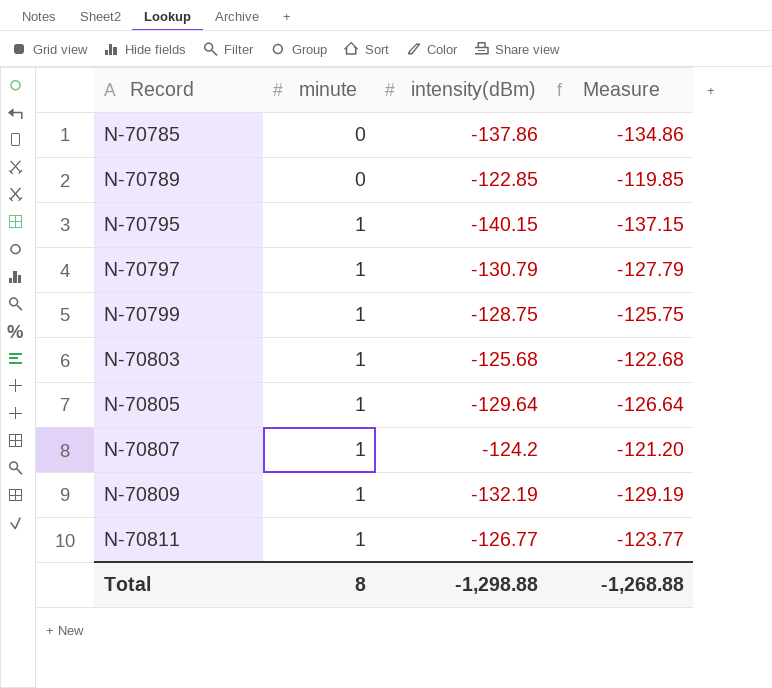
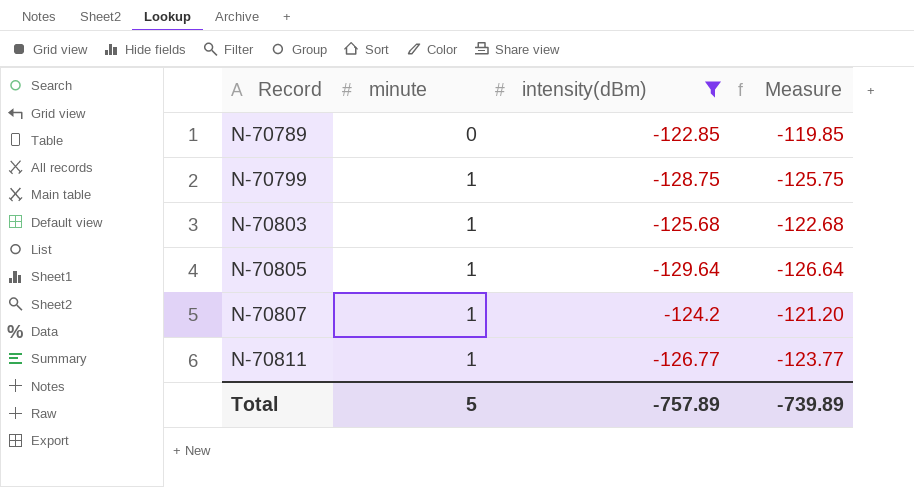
filter: none -> intensity(dBm) >= -129.64
Total | minute: 8 -> 5
Total | intensity(dBm): -1,298.88 -> -757.89
Total | Measure: -1,268.88 -> -739.89

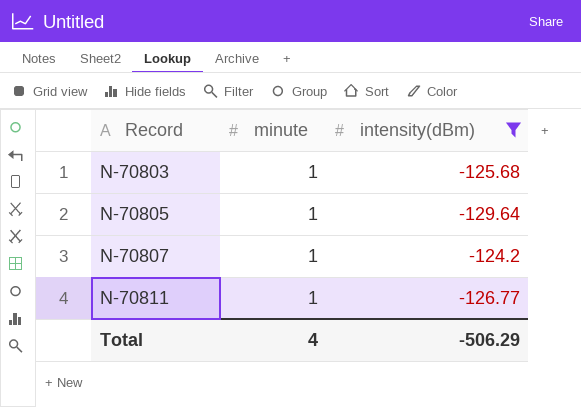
column Measure | formula: [intensity(dBm)] + 3 -> none
row N-70789: 0 | -122.85 | -119.85 -> none
row N-70799: 1 | -128.75 | -125.75 -> none
Total | minute: 5 -> 4
Total | intensity(dBm): -757.89 -> -506.29

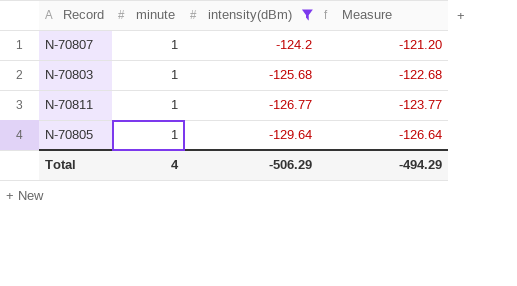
row order: Record ascending -> intensity(dBm) descending
column Measure | formula: none -> [intensity(dBm)] + 3

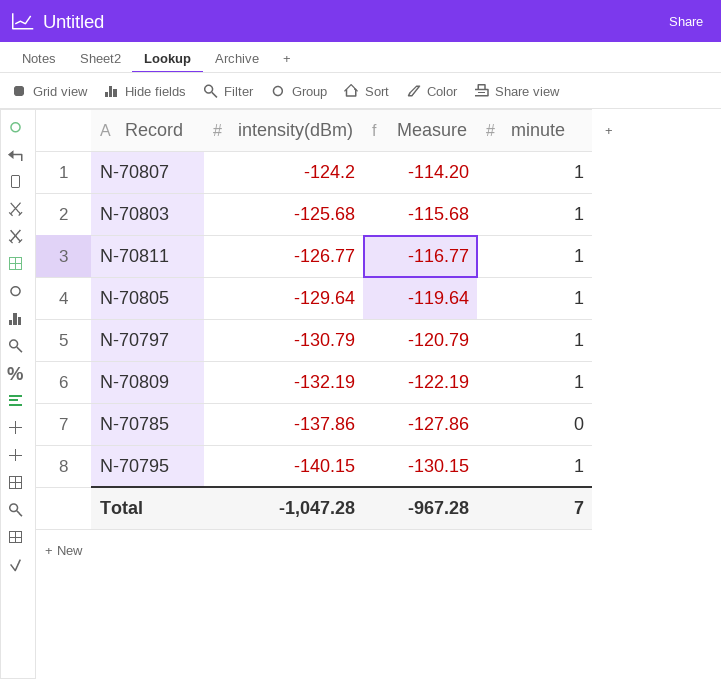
filter: intensity(dBm) >= -129.64 -> none
column Measure | formula: [intensity(dBm)] + 3 -> [intensity(dBm)] + 10
column minute | position: 2 -> 4
Total | intensity(dBm): -506.29 -> -1,047.28
Total | Measure: -494.29 -> -967.28
Total | minute: 4 -> 7

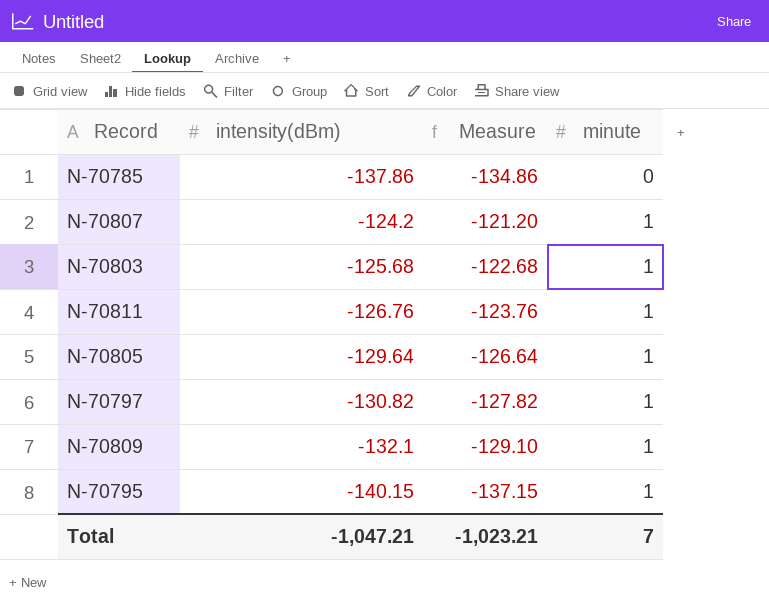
row order: intensity(dBm) descending -> minute ascending
column Measure | formula: [intensity(dBm)] + 10 -> [intensity(dBm)] + 3
N-70811 | intensity(dBm): -126.77 -> -126.76
N-70797 | intensity(dBm): -130.79 -> -130.82
N-70809 | intensity(dBm): -132.19 -> -132.1
Total | intensity(dBm): -1,047.28 -> -1,047.21
Total | Measure: -967.28 -> -1,023.21

